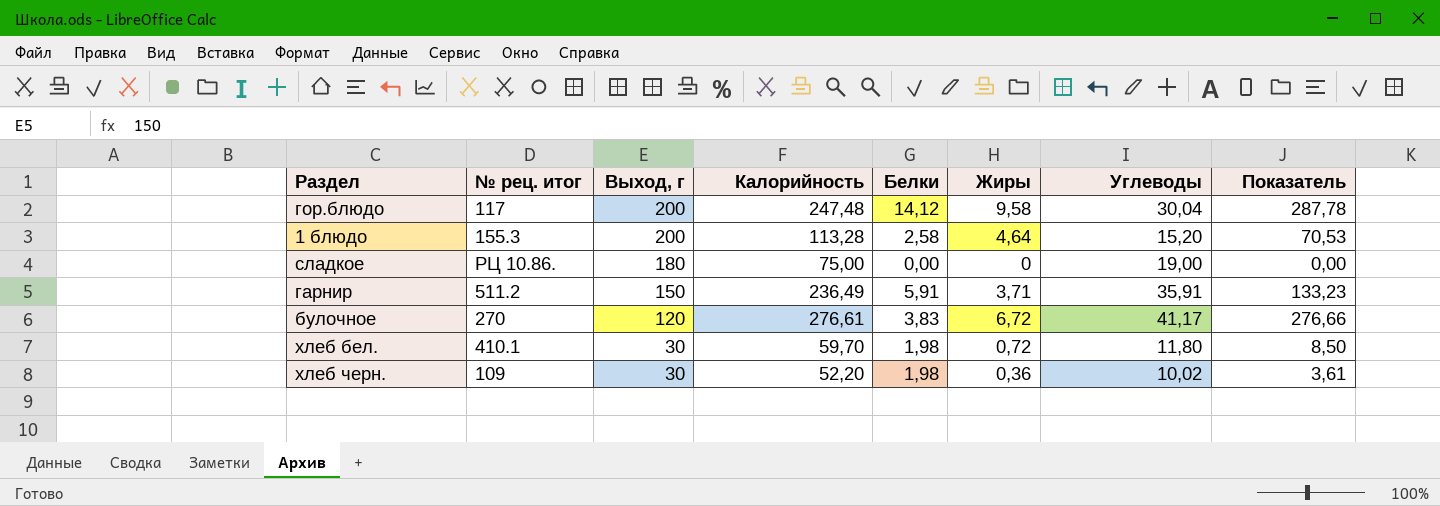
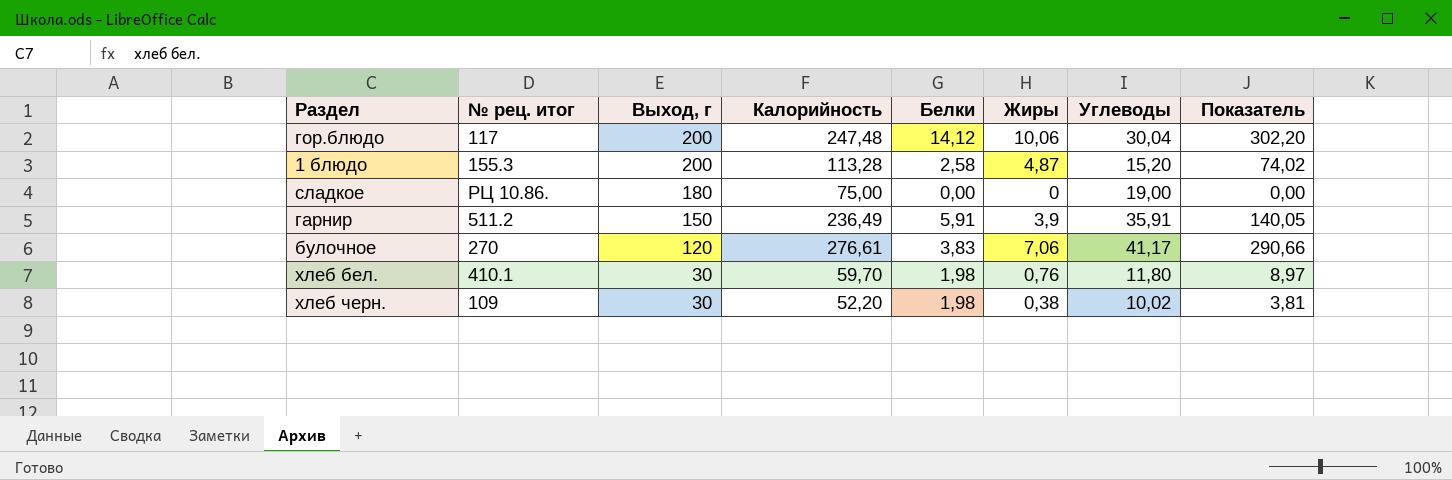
гор.блюдо | Жиры: 9,58 -> 10,06
гор.блюдо | Показатель: 287,78 -> 302,20
1 блюдо | Жиры: 4,64 -> 4,87
1 блюдо | Показатель: 70,53 -> 74,02
гарнир | Жиры: 3,71 -> 3,9
гарнир | Показатель: 133,23 -> 140,05
булочное | Жиры: 6,72 -> 7,06
булочное | Показатель: 276,66 -> 290,66
хлеб бел. | Жиры: 0,72 -> 0,76
хлеб бел. | Показатель: 8,50 -> 8,97
хлеб черн. | Жиры: 0,36 -> 0,38
хлеб черн. | Показатель: 3,61 -> 3,81

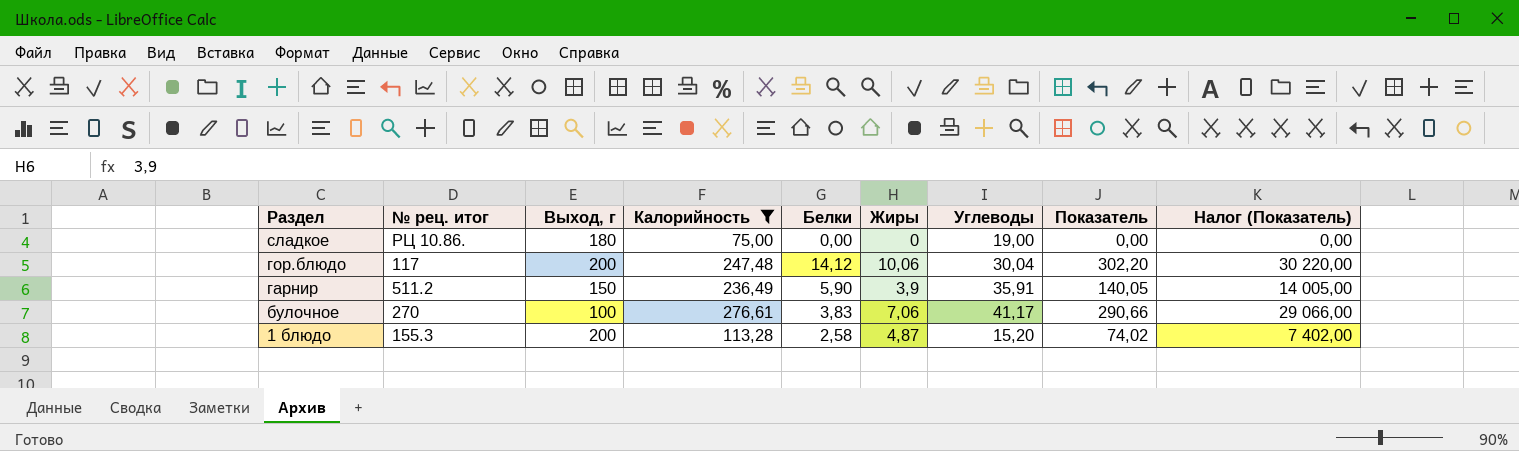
filter: none -> Калорийность >= 75,00
row order: Выход, г descending -> Раздел descending
column Налог (Показатель) | formula: none -> [Показатель] * 100
гарнир | Белки: 5,91 -> 5,90
булочное | Выход, г: 120 -> 100

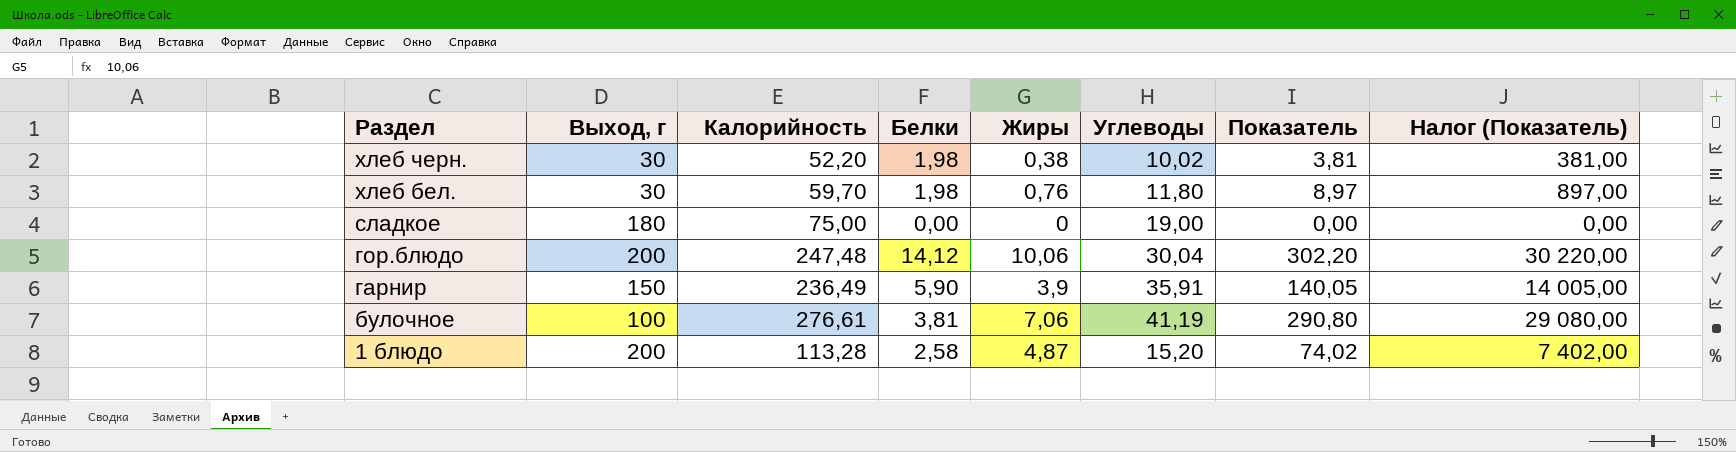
filter: Калорийность >= 75,00 -> none
column № рец. итог | position: 2 -> none
булочное | Белки: 3,83 -> 3,81
булочное | Углеводы: 41,17 -> 41,19
булочное | Показатель: 290,66 -> 290,80
булочное | Налог (Показатель): 29 066,00 -> 29 080,00

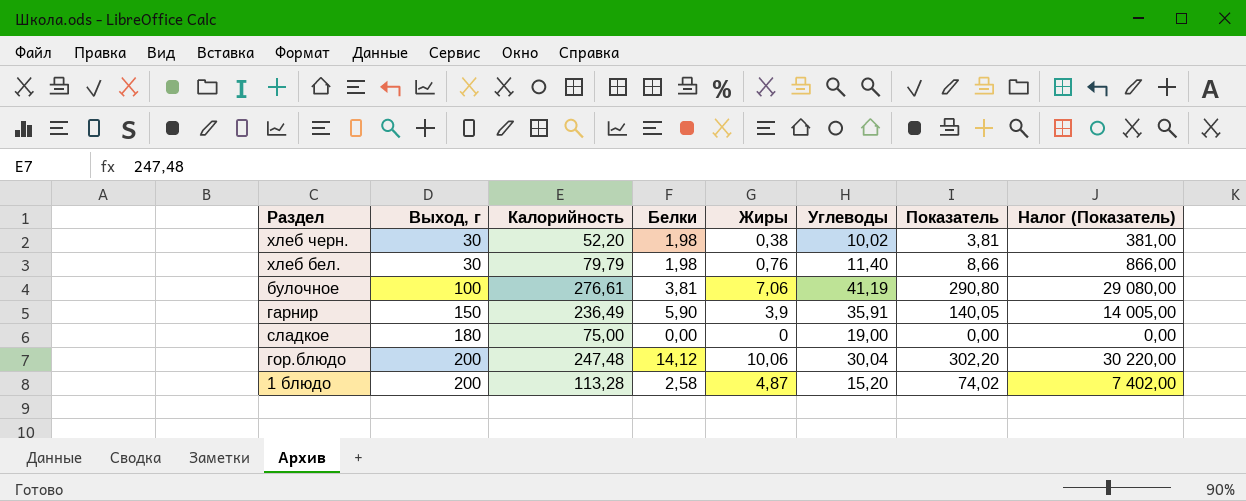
row order: Раздел descending -> Выход, г ascending
хлеб бел. | Калорийность: 59,70 -> 79,79
хлеб бел. | Углеводы: 11,80 -> 11,40
хлеб бел. | Показатель: 8,97 -> 8,66
хлеб бел. | Налог (Показатель): 897,00 -> 866,00

